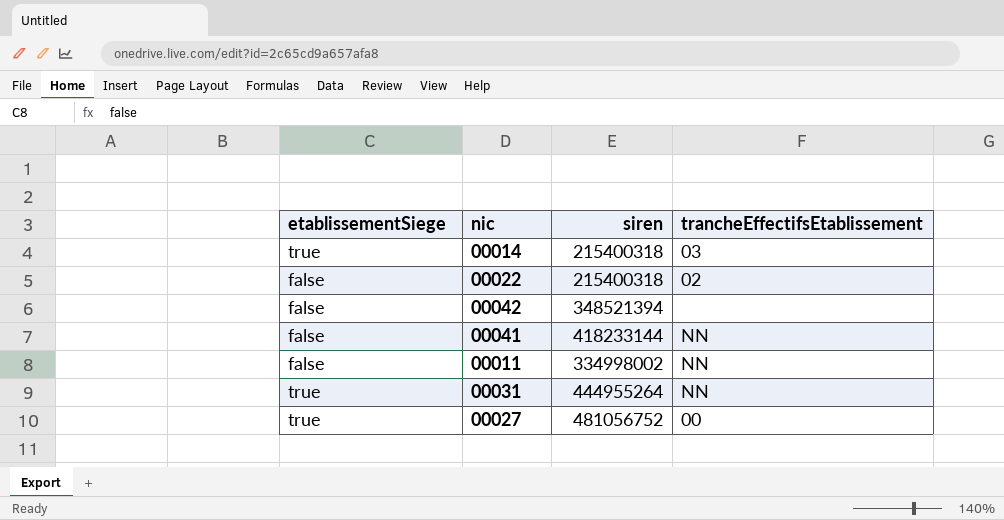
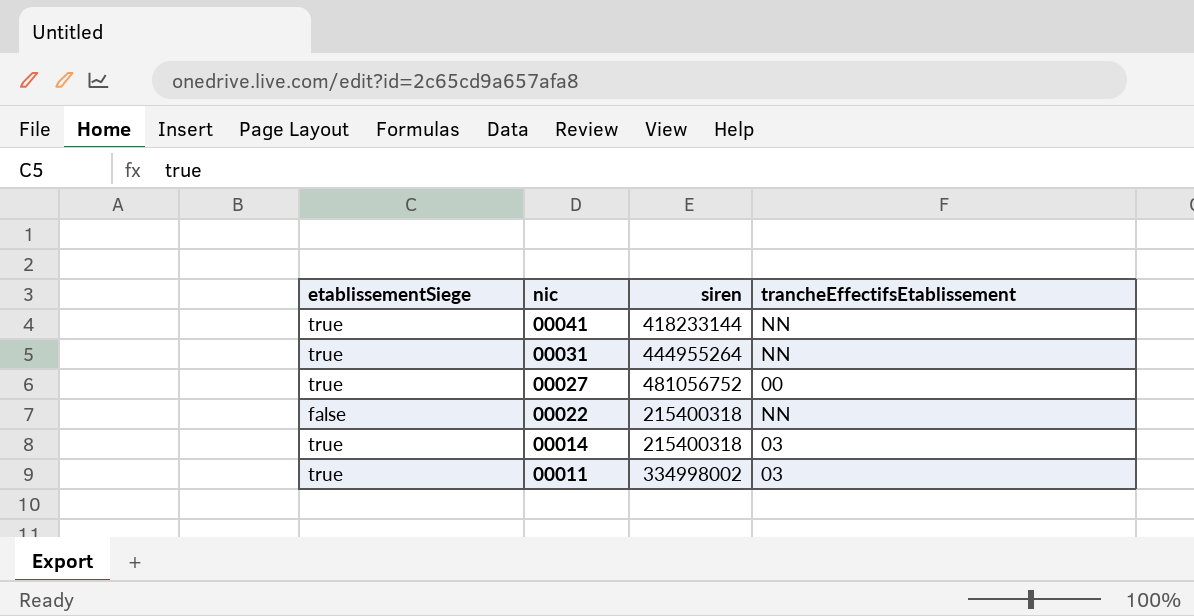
row order: none -> nic descending
row 00042: false | 348521394 | none -> none
00041 | etablissementSiege: false -> true
00022 | trancheEffectifsEtablissement: 02 -> NN
00011 | etablissementSiege: false -> true
00011 | trancheEffectifsEtablissement: NN -> 03

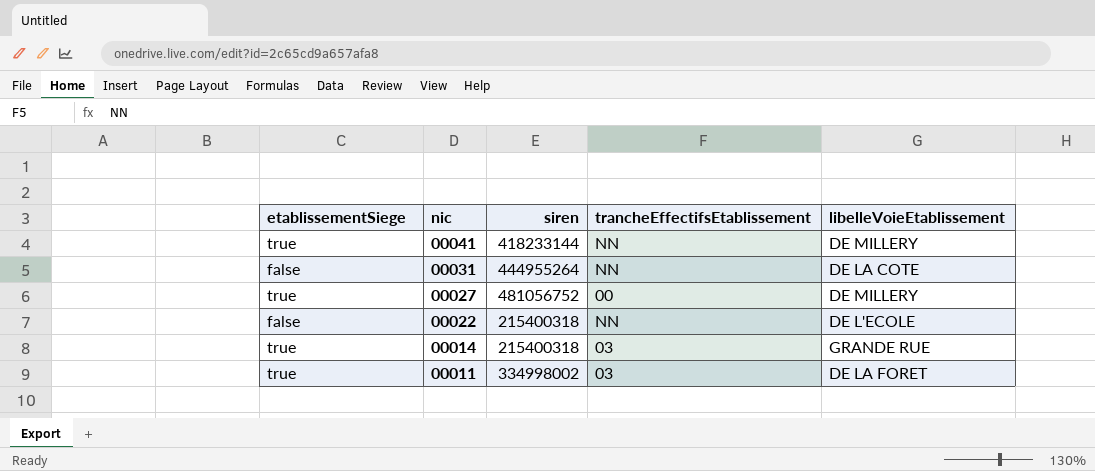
column libelleVoieEtablissement | position: none -> 5
00031 | etablissementSiege: true -> false

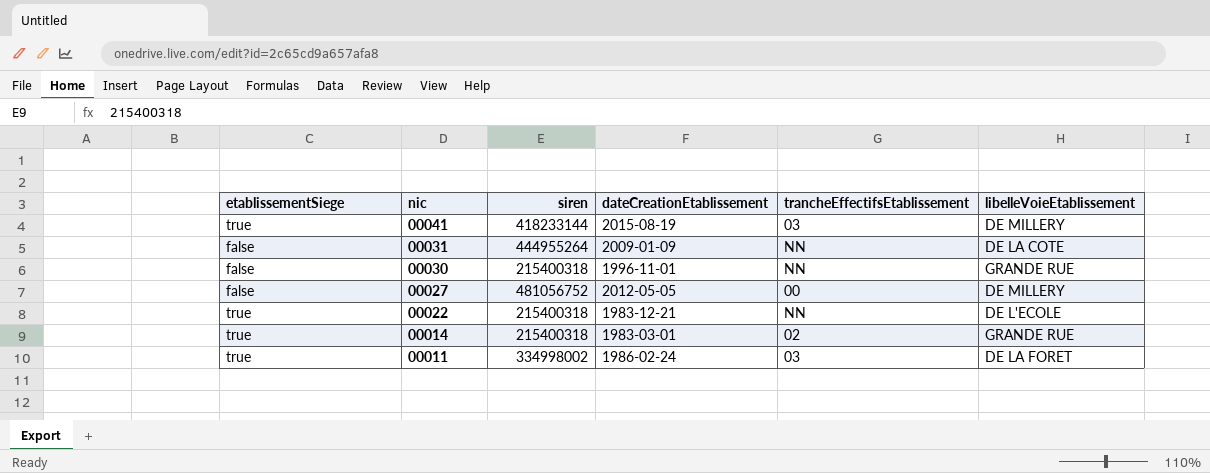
column dateCreationEtablissement | position: none -> 4
00041 | trancheEffectifsEtablissement: NN -> 03
row 00030: none -> false | 215400318 | 1996-11-01 | NN | GRANDE RUE
00027 | etablissementSiege: true -> false
00022 | etablissementSiege: false -> true
00014 | trancheEffectifsEtablissement: 03 -> 02

